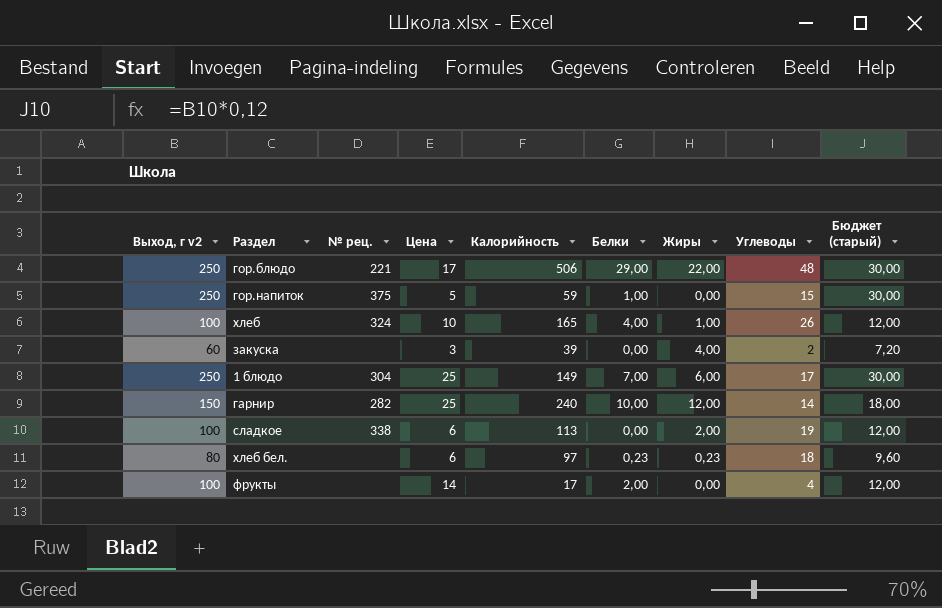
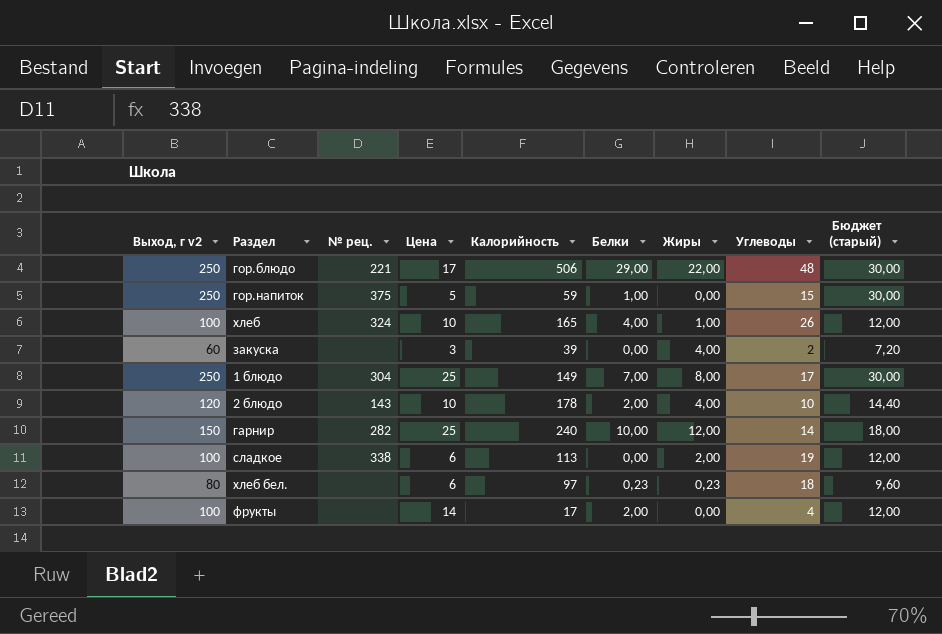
1 блюдо | Жиры: 6,00 -> 8,00
row 2 блюдо: none -> 120 | 143 | 10 | 178 | 2,00 | 4,00 | 10 | 14,40

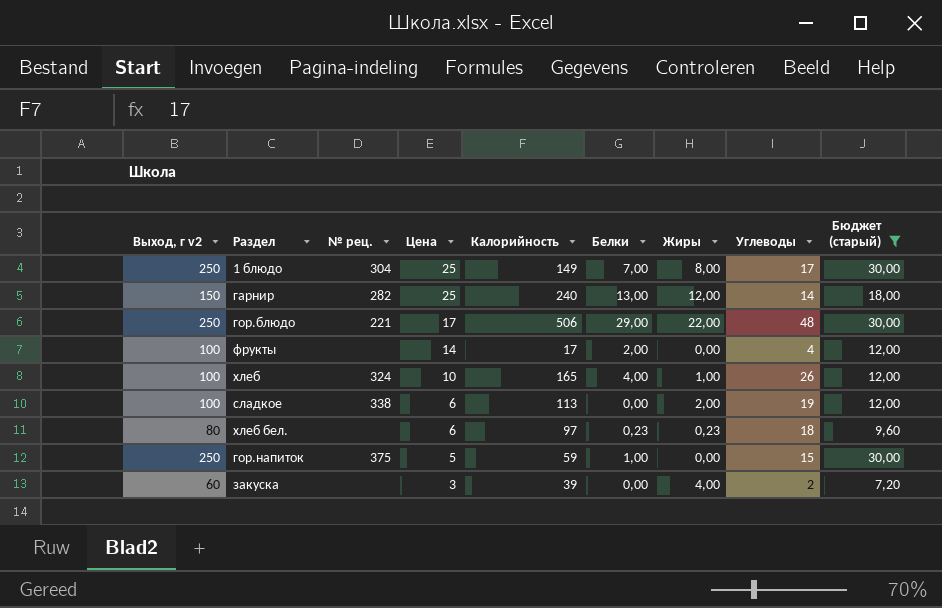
filter: none -> Бюджет (старый) != 14,40
row order: none -> Цена descending
гарнир | Белки: 10,00 -> 13,00

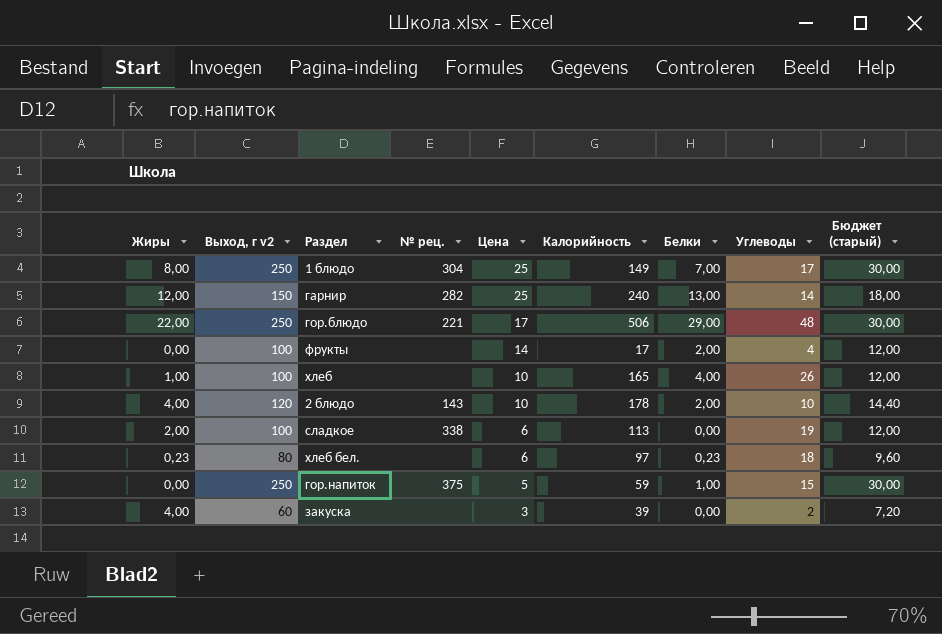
filter: Бюджет (старый) != 14,40 -> none
column Жиры | position: 7 -> 1
хлеб | № рец.: 324 -> none

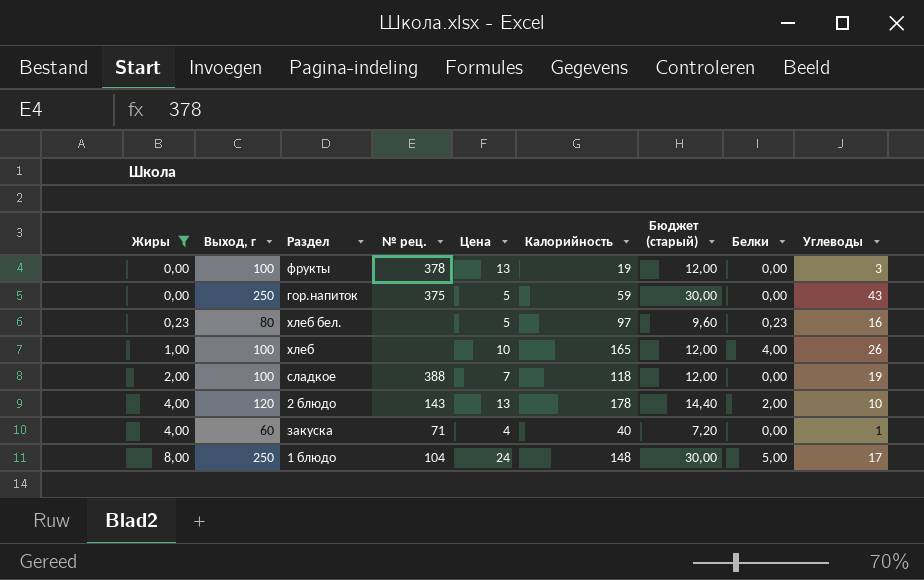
filter: none -> Жиры <= 8,00
row order: Цена descending -> Жиры ascending
column name: Выход, г v2 -> Выход, г
column Бюджет (старый) | position: 9 -> 7
фрукты | № рец.: none -> 378
фрукты | Цена: 14 -> 13
фрукты | Калорийность: 17 -> 19
фрукты | Белки: 2,00 -> 0,00
фрукты | Углеводы: 4 -> 3
гор.напиток | Белки: 1,00 -> 0,00
гор.напиток | Углеводы: 15 -> 43
хлеб бел. | Цена: 6 -> 5
хлеб бел. | Углеводы: 18 -> 16
сладкое | № рец.: 338 -> 388
сладкое | Цена: 6 -> 7
сладкое | Калорийность: 113 -> 118
2 блюдо | Цена: 10 -> 13
закуска | № рец.: none -> 71
закуска | Цена: 3 -> 4
закуска | Калорийность: 39 -> 40
закуска | Углеводы: 2 -> 1
1 блюдо | № рец.: 304 -> 104
1 блюдо | Цена: 25 -> 24
1 блюдо | Калорийность: 149 -> 148
1 блюдо | Белки: 7,00 -> 5,00

